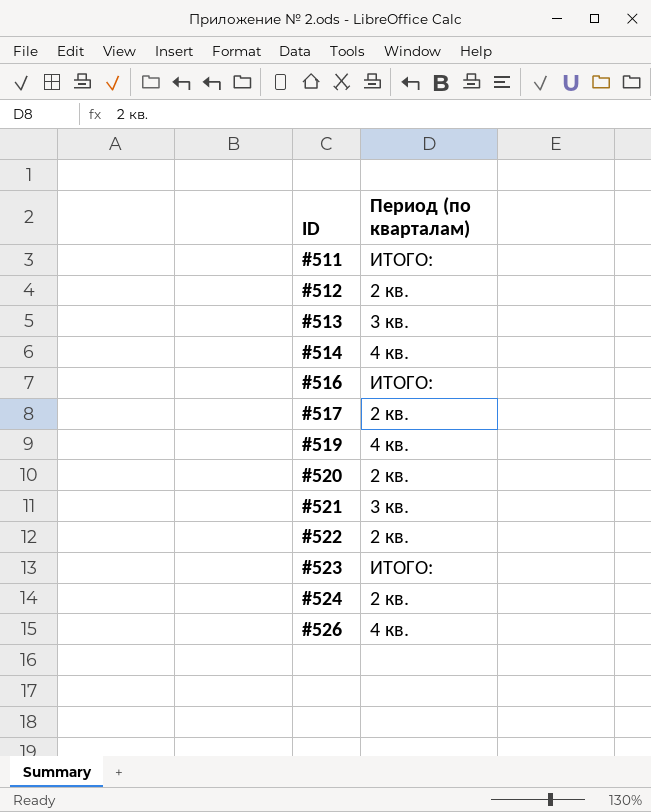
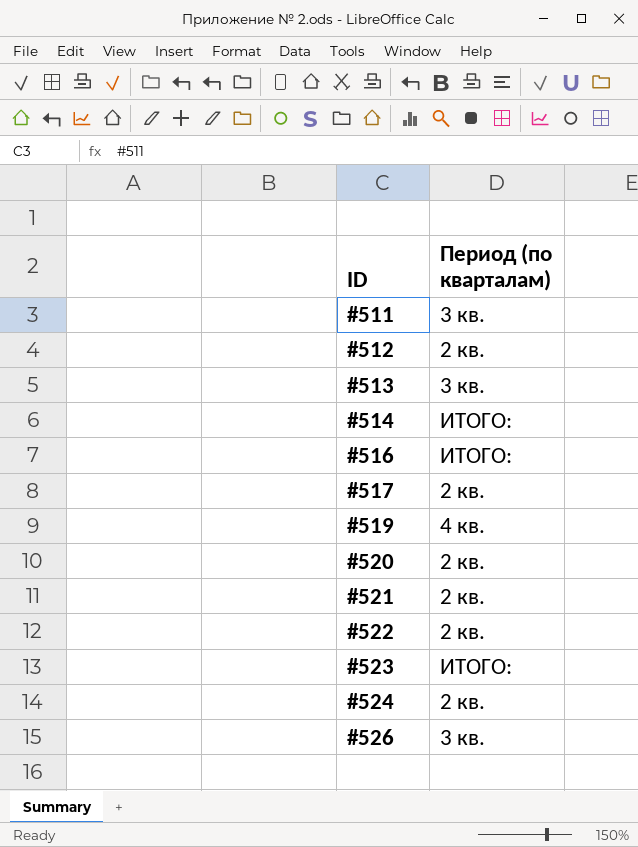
#511 | Период (по кварталам): ИТОГО: -> 3 кв.
#514 | Период (по кварталам): 4 кв. -> ИТОГО:
#521 | Период (по кварталам): 3 кв. -> 2 кв.
#526 | Период (по кварталам): 4 кв. -> 3 кв.

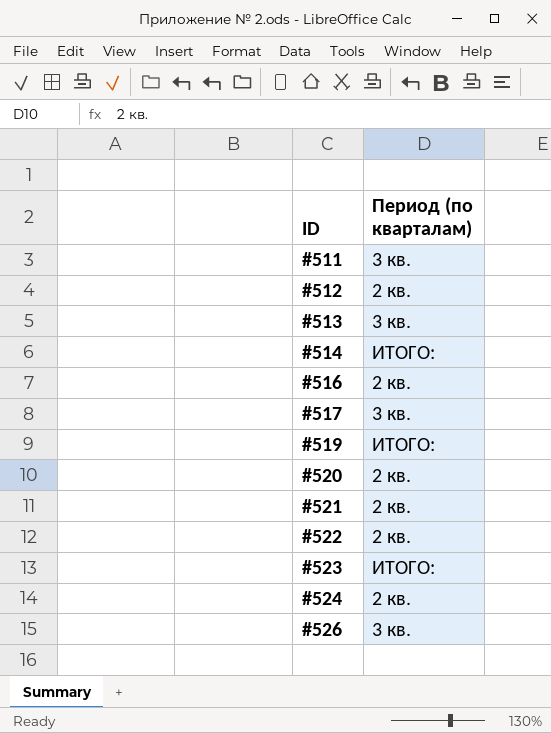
#516 | Период (по кварталам): ИТОГО: -> 2 кв.
#517 | Период (по кварталам): 2 кв. -> 3 кв.
#519 | Период (по кварталам): 4 кв. -> ИТОГО:

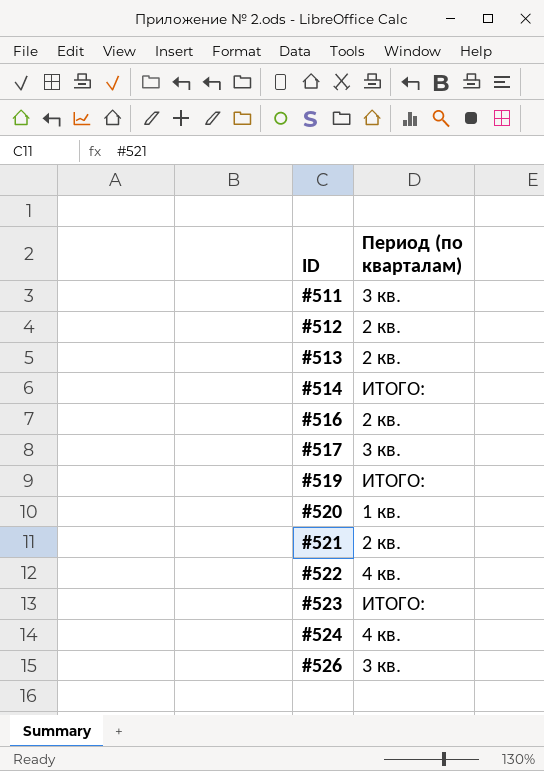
#513 | Период (по кварталам): 3 кв. -> 2 кв.
#520 | Период (по кварталам): 2 кв. -> 1 кв.
#522 | Период (по кварталам): 2 кв. -> 4 кв.
#524 | Период (по кварталам): 2 кв. -> 4 кв.

